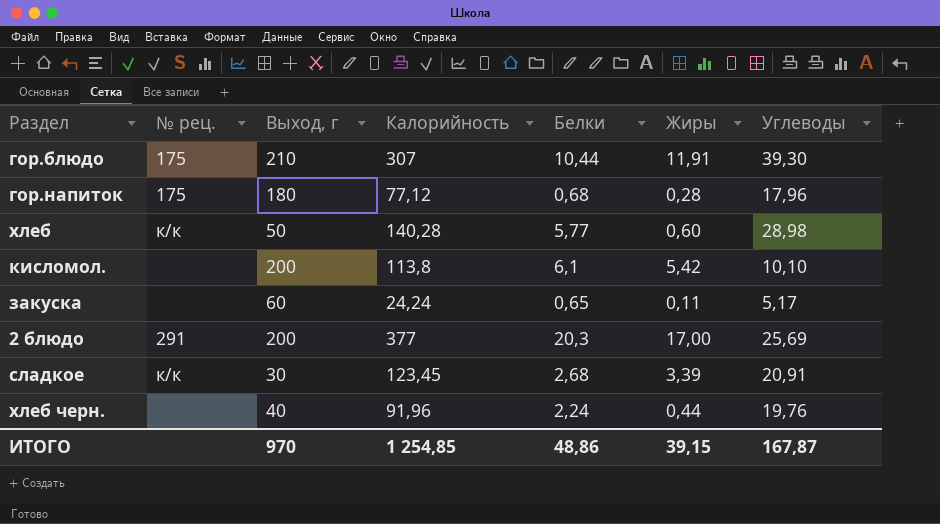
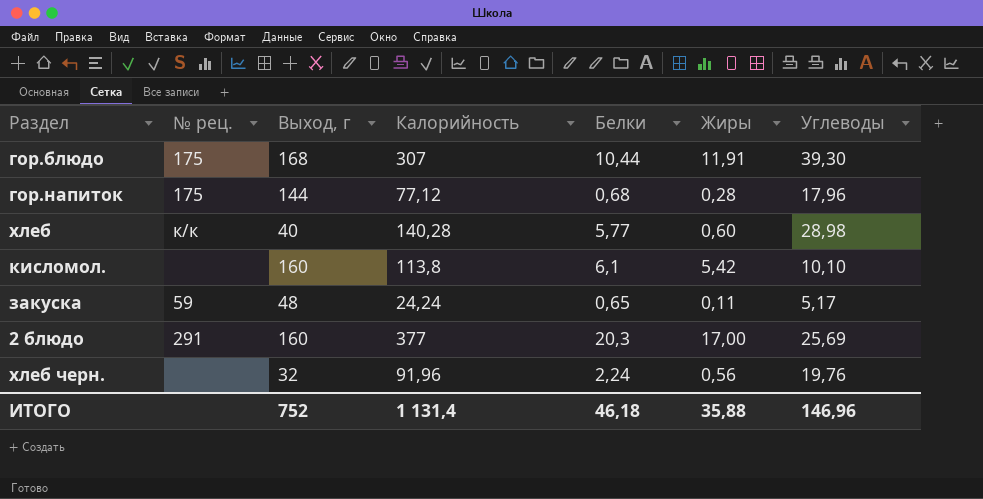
row сладкое: к/к | 30 | 123,45 | 2,68 | 3,39 | 20,91 -> none
гор.блюдо | Выход, г: 210 -> 168
гор.напиток | Выход, г: 180 -> 144
хлеб | Выход, г: 50 -> 40
кисломол. | Выход, г: 200 -> 160
закуска | № рец.: none -> 59
закуска | Выход, г: 60 -> 48
2 блюдо | Выход, г: 200 -> 160
хлеб черн. | Выход, г: 40 -> 32
хлеб черн. | Жиры: 0,44 -> 0,56
ИТОГО | Выход, г: 970 -> 752
ИТОГО | Калорийность: 1 254,85 -> 1 131,4
ИТОГО | Белки: 48,86 -> 46,18
ИТОГО | Жиры: 39,15 -> 35,88
ИТОГО | Углеводы: 167,87 -> 146,96

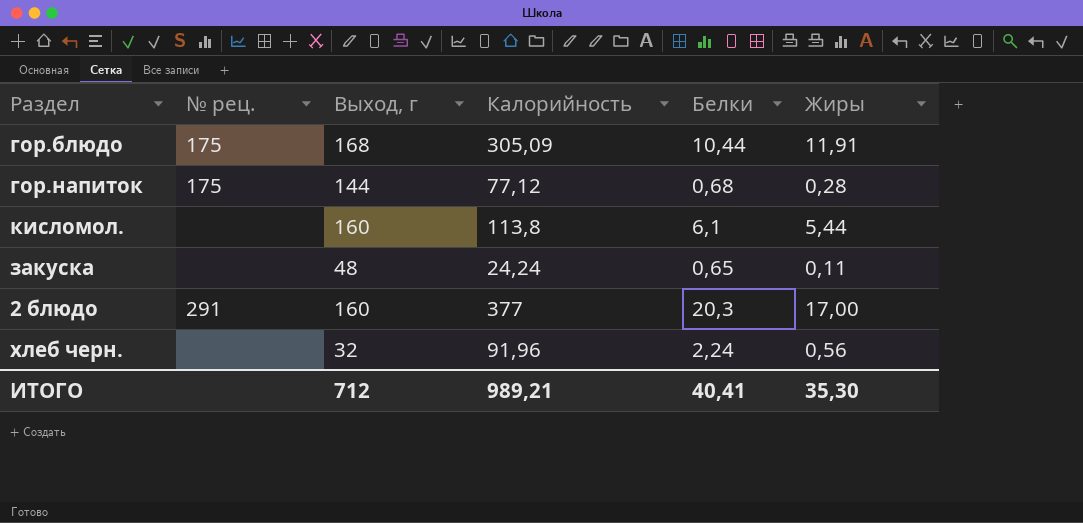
column Углеводы | position: 7 -> none
row хлеб: к/к | 40 | 140,28 | 5,77 | 0,60 | 28,98 -> none
гор.блюдо | Калорийность: 307 -> 305,09
кисломол. | Жиры: 5,42 -> 5,44
закуска | № рец.: 59 -> none
ИТОГО | Выход, г: 752 -> 712
ИТОГО | Калорийность: 1 131,4 -> 989,21
ИТОГО | Белки: 46,18 -> 40,41
ИТОГО | Жиры: 35,88 -> 35,30

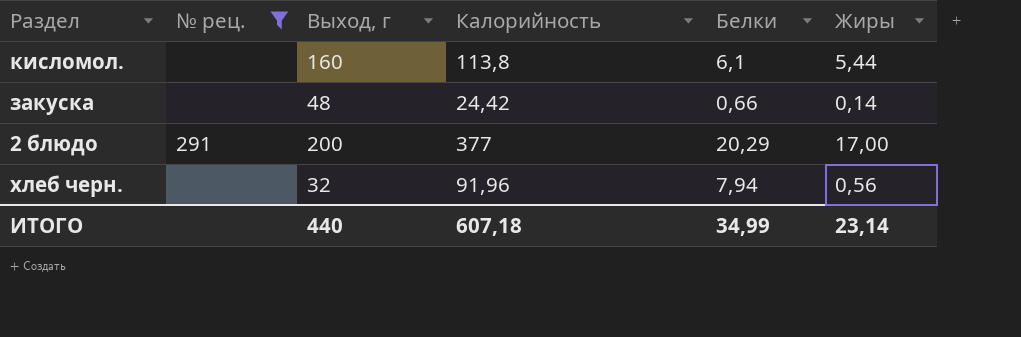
filter: none -> № рец. != 175
закуска | Калорийность: 24,24 -> 24,42
закуска | Белки: 0,65 -> 0,66
закуска | Жиры: 0,11 -> 0,14
2 блюдо | Выход, г: 160 -> 200
2 блюдо | Белки: 20,3 -> 20,29
хлеб черн. | Белки: 2,24 -> 7,94
ИТОГО | Выход, г: 712 -> 440
ИТОГО | Калорийность: 989,21 -> 607,18
ИТОГО | Белки: 40,41 -> 34,99
ИТОГО | Жиры: 35,30 -> 23,14

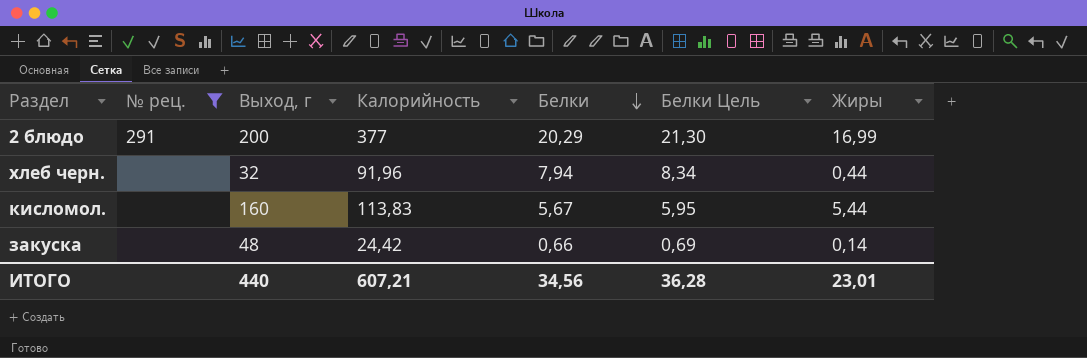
row order: none -> Белки descending
column Белки Цель | formula: none -> [Белки] * 1,05
2 блюдо | Жиры: 17,00 -> 16,99
хлеб черн. | Жиры: 0,56 -> 0,44
кисломол. | Калорийность: 113,8 -> 113,83
кисломол. | Белки: 6,1 -> 5,67
ИТОГО | Калорийность: 607,18 -> 607,21
ИТОГО | Белки: 34,99 -> 34,56
ИТОГО | Жиры: 23,14 -> 23,01

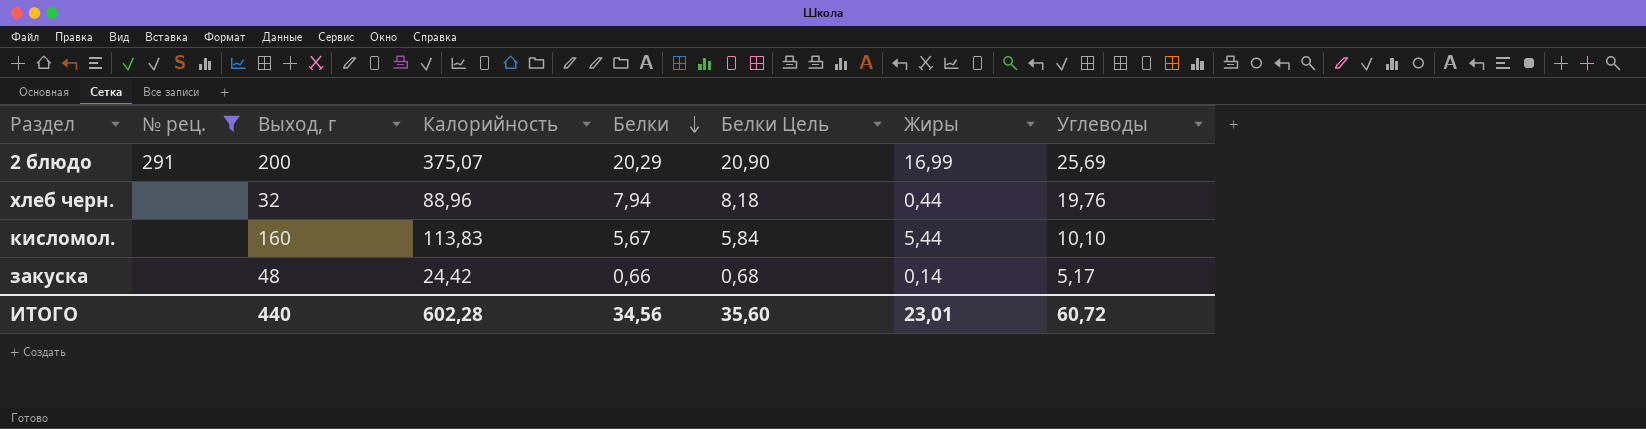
column Белки Цель | formula: [Белки] * 1,05 -> [Белки] * 1,03
column Углеводы | position: none -> 8
2 блюдо | Калорийность: 377 -> 375,07
хлеб черн. | Калорийность: 91,96 -> 88,96
ИТОГО | Калорийность: 607,21 -> 602,28
ИТОГО | Белки Цель: 36,28 -> 35,60

